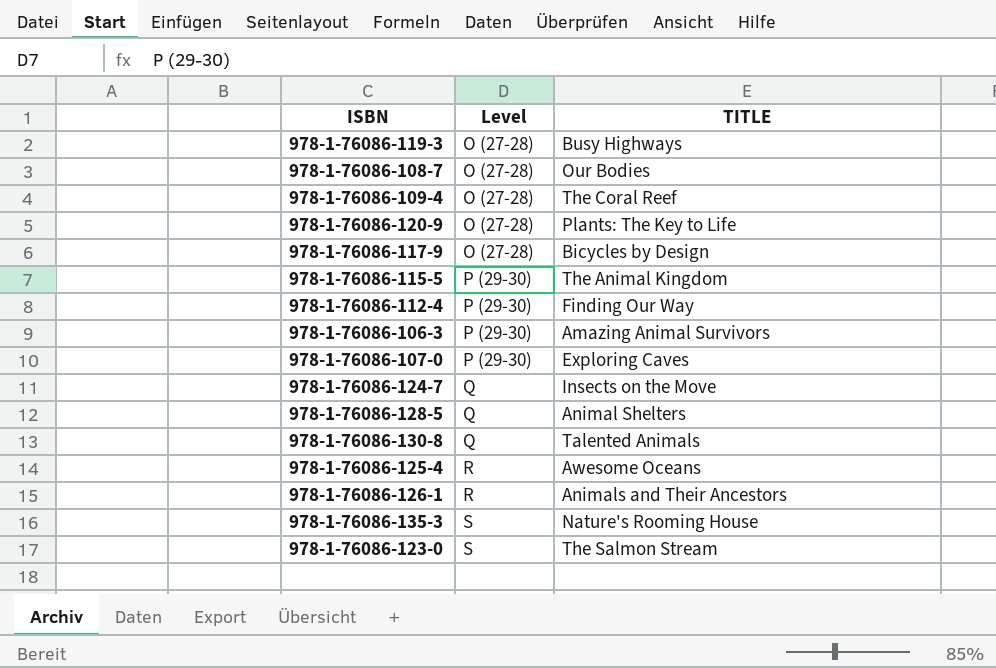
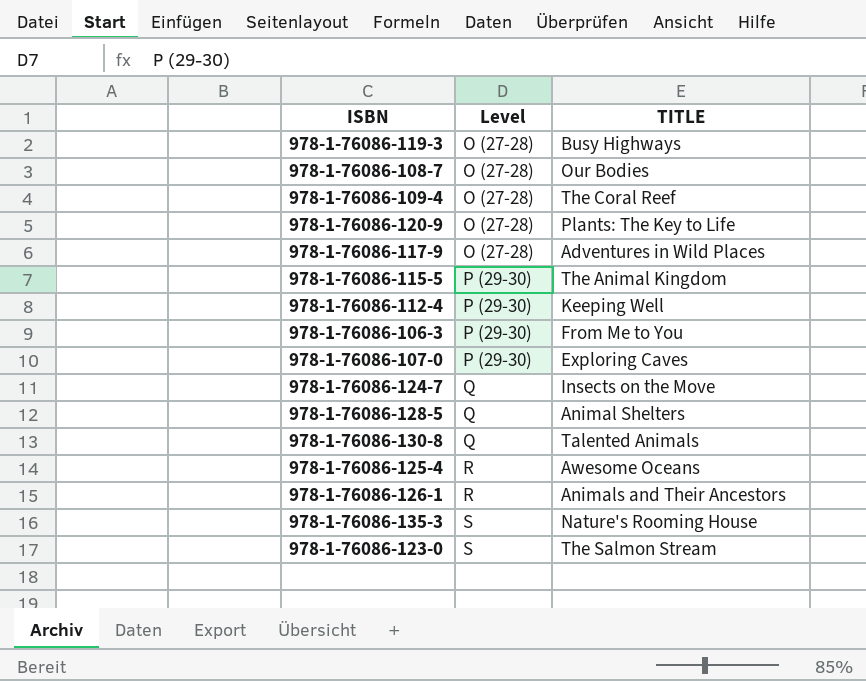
978-1-76086-117-9 | TITLE: Bicycles by Design -> Adventures in Wild Places
978-1-76086-112-4 | TITLE: Finding Our Way -> Keeping Well
978-1-76086-106-3 | TITLE: Amazing Animal Survivors -> From Me to You

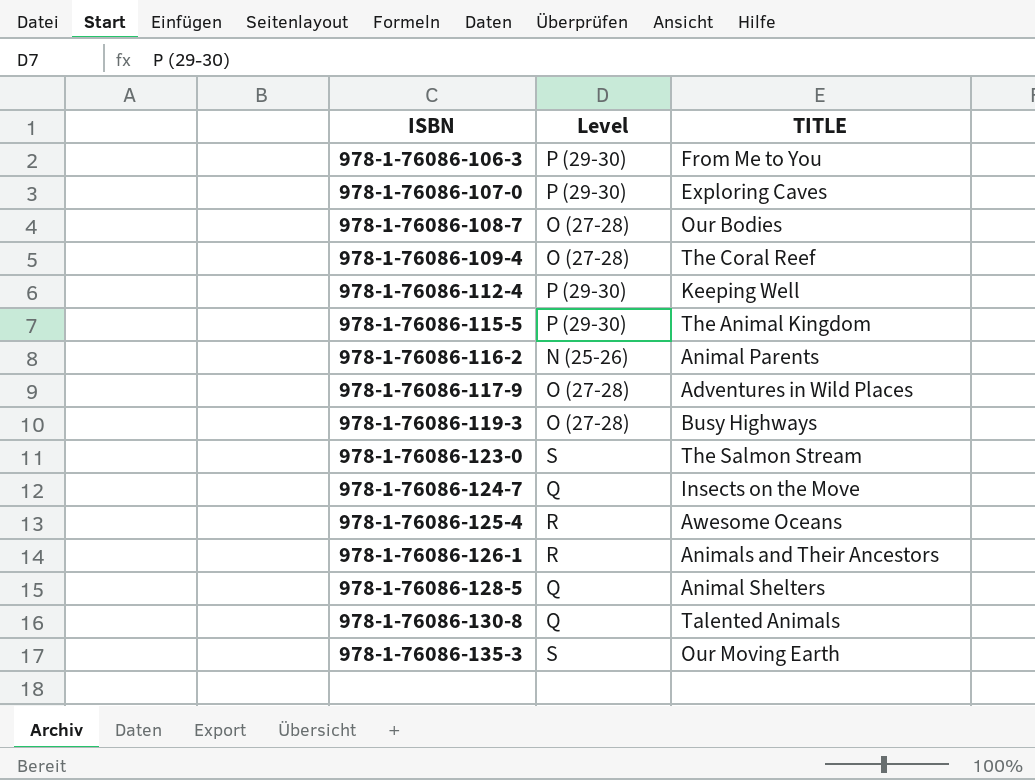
row order: Level ascending -> ISBN ascending
row 978-1-76086-120-9: O (27-28) | Plants: The Key to Life -> none
row 978-1-76086-116-2: none -> N (25-26) | Animal Parents
978-1-76086-135-3 | TITLE: Nature's Rooming House -> Our Moving Earth

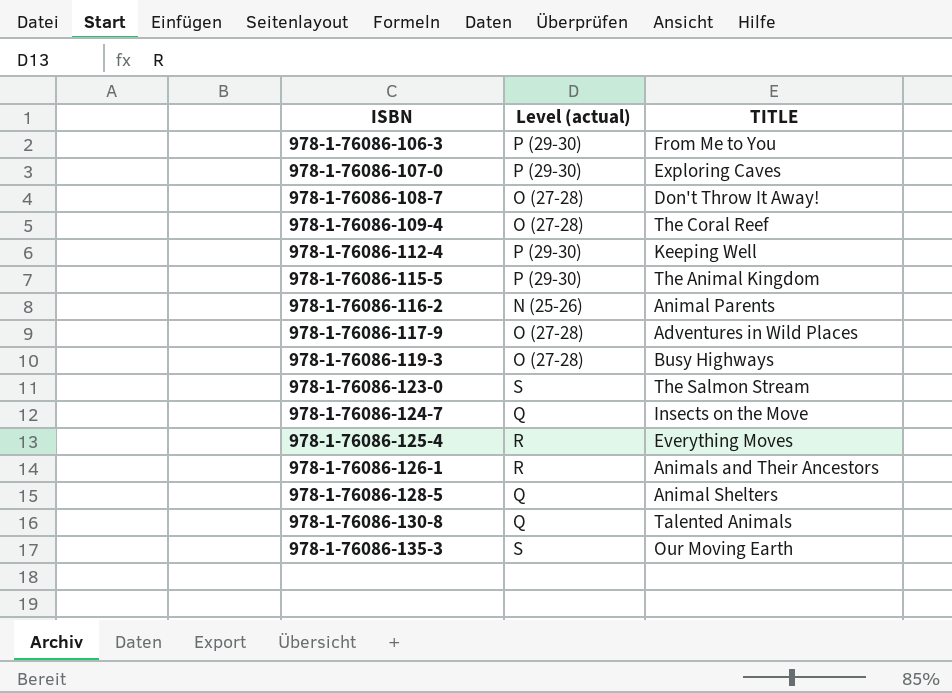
column name: Level -> Level (actual)
978-1-76086-108-7 | TITLE: Our Bodies -> Don't Throw It Away!
978-1-76086-125-4 | TITLE: Awesome Oceans -> Everything Moves

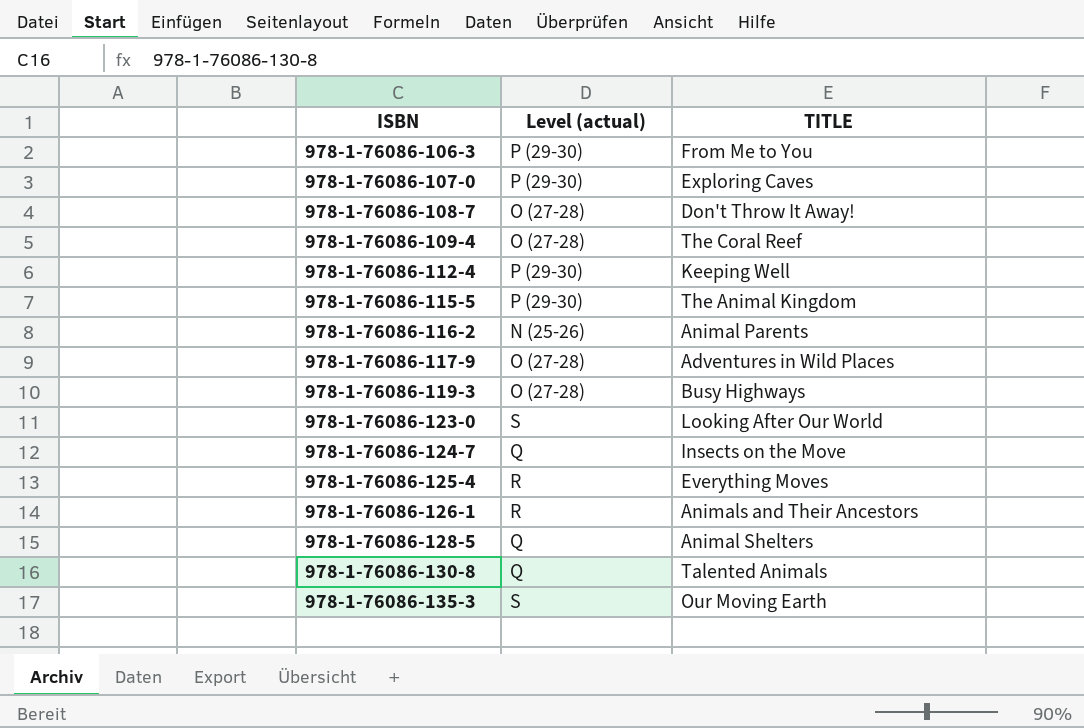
978-1-76086-123-0 | TITLE: The Salmon Stream -> Looking After Our World

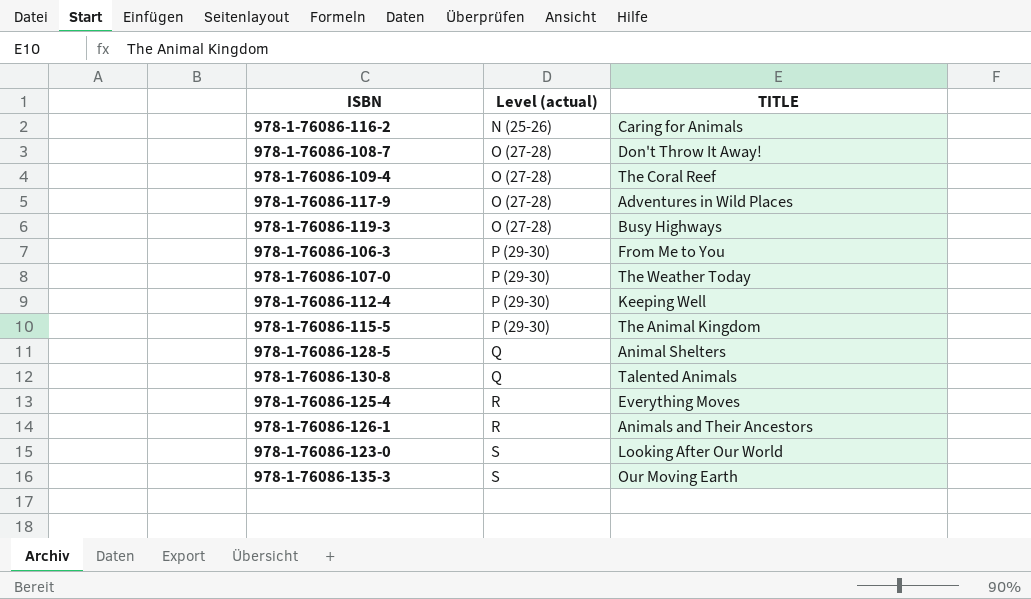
row order: ISBN ascending -> Level (actual) ascending
row 978-1-76086-124-7: Q | Insects on the Move -> none
978-1-76086-116-2 | TITLE: Animal Parents -> Caring for Animals
978-1-76086-107-0 | TITLE: Exploring Caves -> The Weather Today

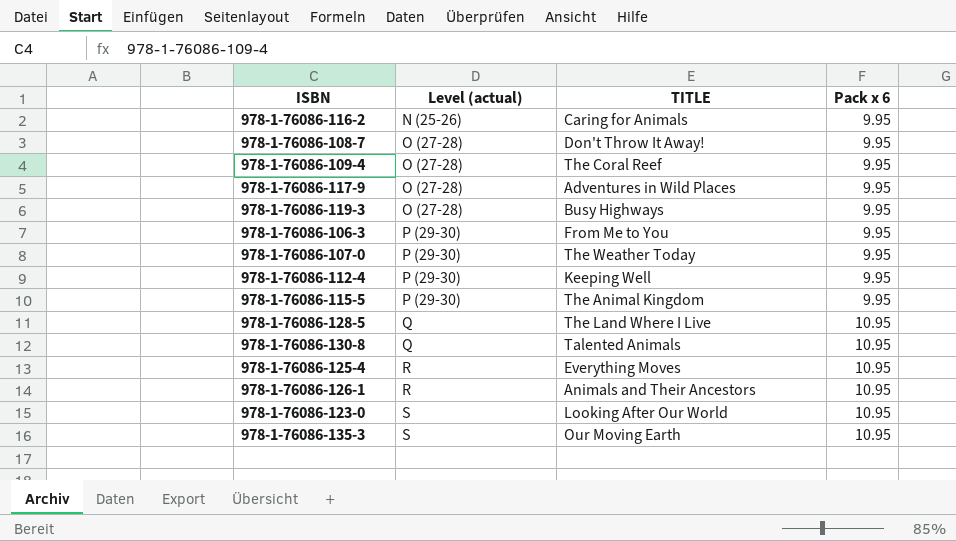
column Pack x 6 | position: none -> 4
978-1-76086-128-5 | TITLE: Animal Shelters -> The Land Where I Live

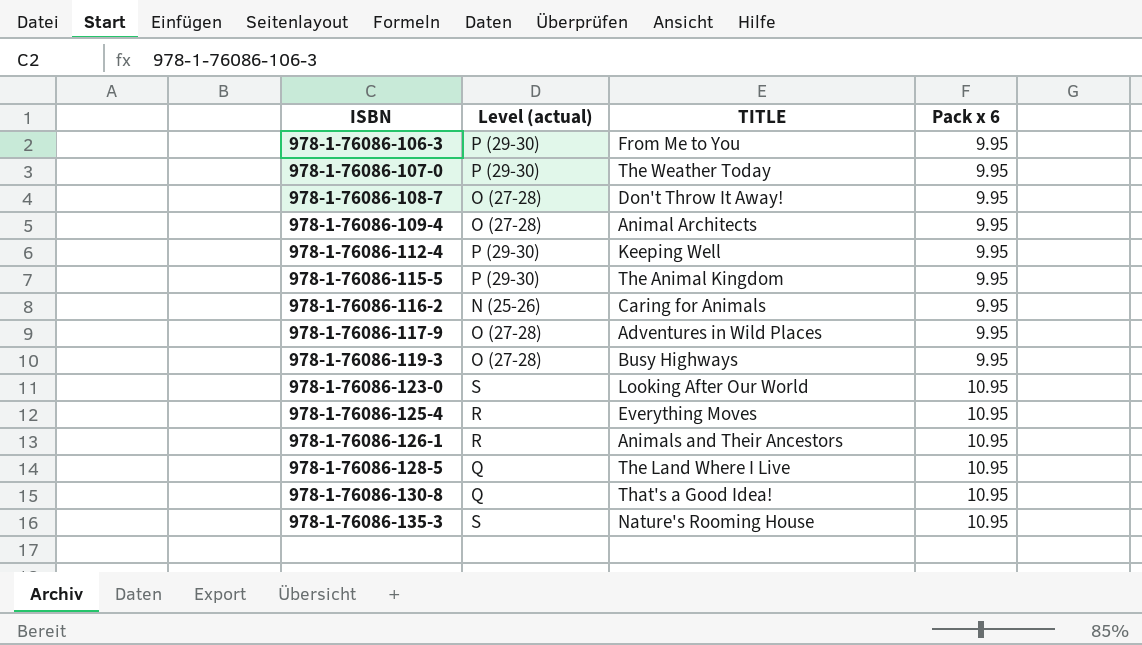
row order: Level (actual) ascending -> ISBN ascending
978-1-76086-109-4 | TITLE: The Coral Reef -> Animal Architects
978-1-76086-130-8 | TITLE: Talented Animals -> That's a Good Idea!
978-1-76086-135-3 | TITLE: Our Moving Earth -> Nature's Rooming House

